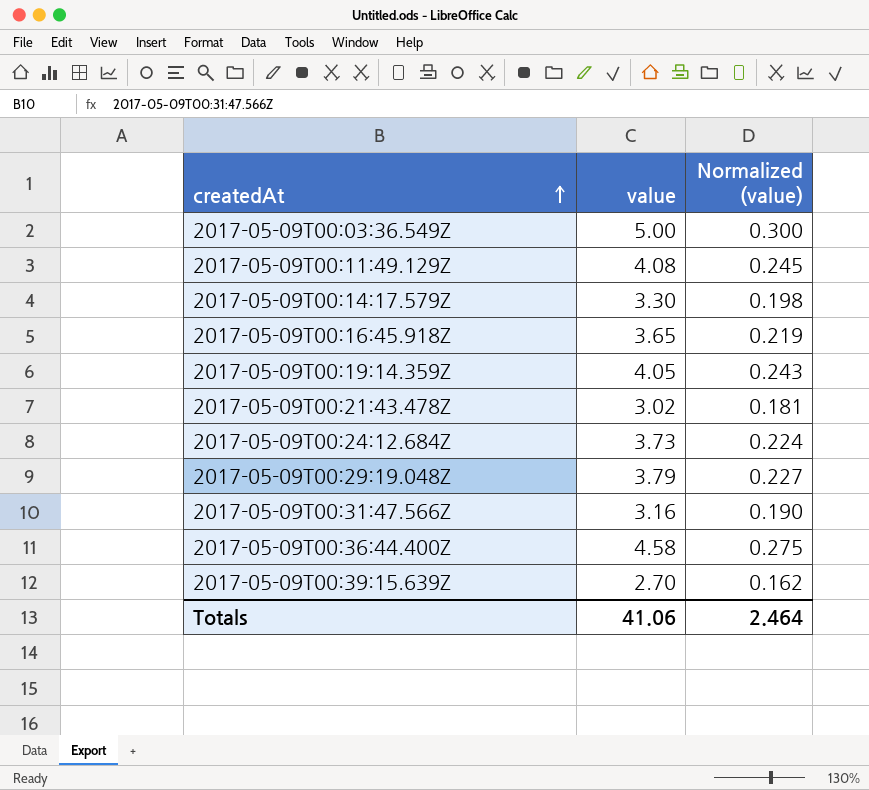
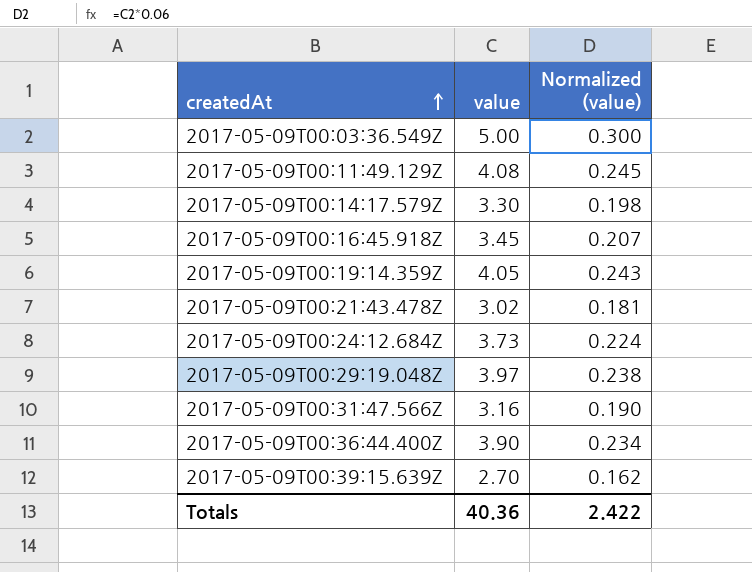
2017-05-09T00:16:45.918Z | value: 3.65 -> 3.45
2017-05-09T00:16:45.918Z | Normalized (value): 0.219 -> 0.207
2017-05-09T00:29:19.048Z | value: 3.79 -> 3.97
2017-05-09T00:29:19.048Z | Normalized (value): 0.227 -> 0.238
2017-05-09T00:36:44.400Z | value: 4.58 -> 3.90
2017-05-09T00:36:44.400Z | Normalized (value): 0.275 -> 0.234
Totals | value: 41.06 -> 40.36
Totals | Normalized (value): 2.464 -> 2.422

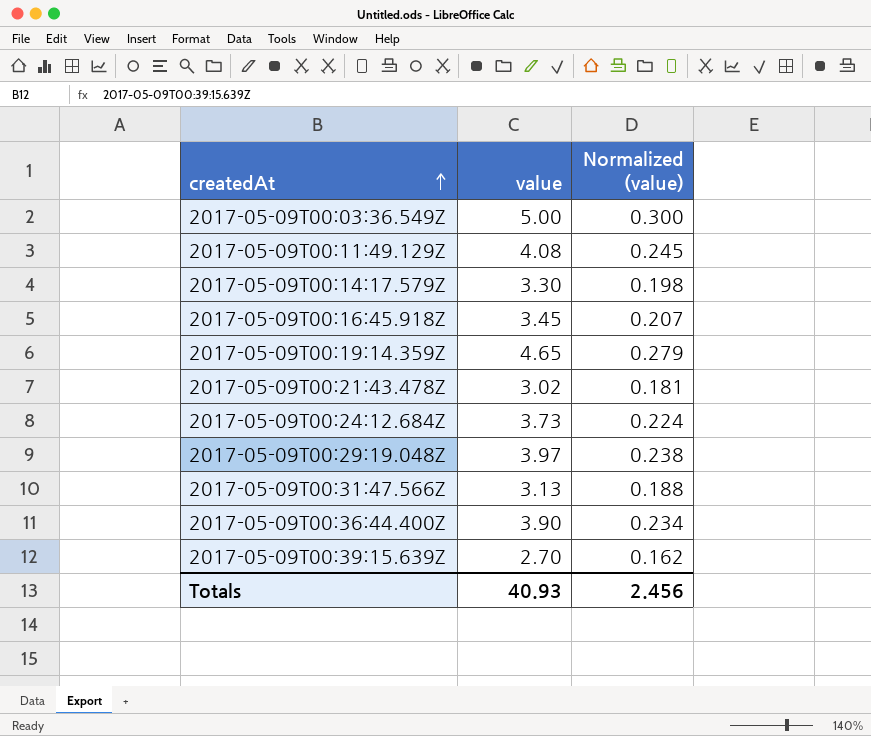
2017-05-09T00:19:14.359Z | value: 4.05 -> 4.65
2017-05-09T00:19:14.359Z | Normalized (value): 0.243 -> 0.279
2017-05-09T00:31:47.566Z | value: 3.16 -> 3.13
2017-05-09T00:31:47.566Z | Normalized (value): 0.190 -> 0.188
Totals | value: 40.36 -> 40.93
Totals | Normalized (value): 2.422 -> 2.456

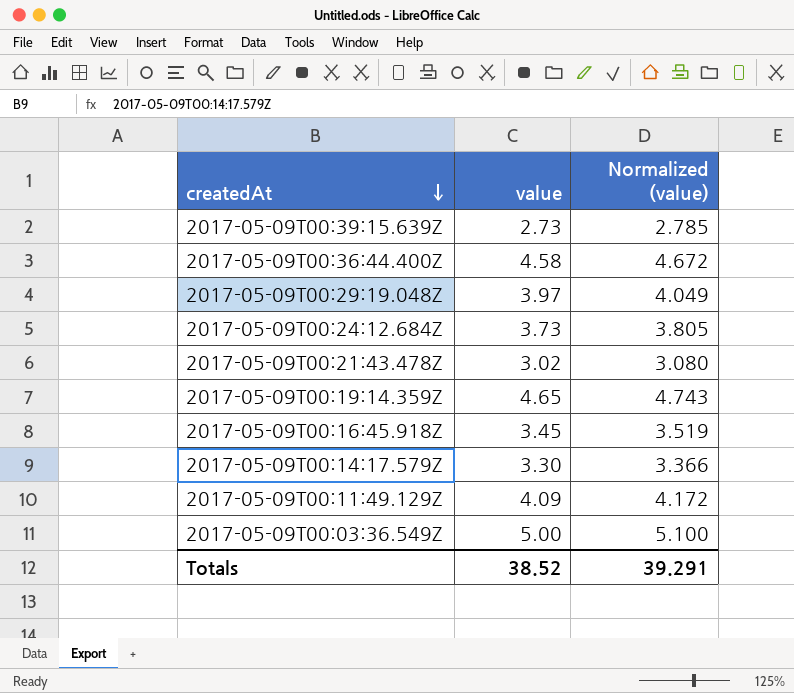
row order: createdAt ascending -> createdAt descending
column Normalized (value) | formula: [value] * 0.06 -> [value] * 1.02
row 2017-05-09T00:31:47.566Z: 3.13 | 0.188 -> none
2017-05-09T00:39:15.639Z | value: 2.70 -> 2.73
2017-05-09T00:36:44.400Z | value: 3.90 -> 4.58
2017-05-09T00:11:49.129Z | value: 4.08 -> 4.09
Totals | value: 40.93 -> 38.52
Totals | Normalized (value): 2.456 -> 39.291

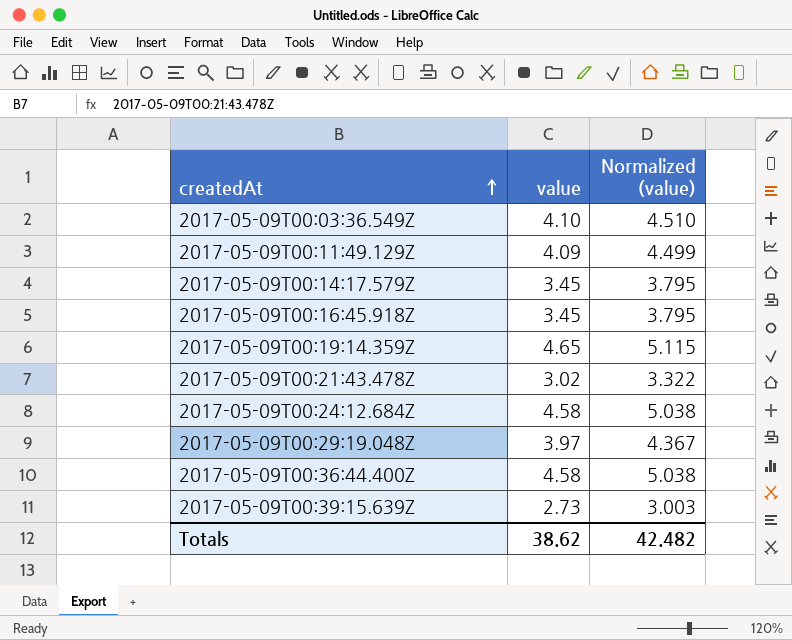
row order: createdAt descending -> createdAt ascending
column Normalized (value) | formula: [value] * 1.02 -> [value] * 1.1
2017-05-09T00:03:36.549Z | value: 5.00 -> 4.10
2017-05-09T00:14:17.579Z | value: 3.30 -> 3.45
2017-05-09T00:24:12.684Z | value: 3.73 -> 4.58
Totals | value: 38.52 -> 38.62
Totals | Normalized (value): 39.291 -> 42.482

